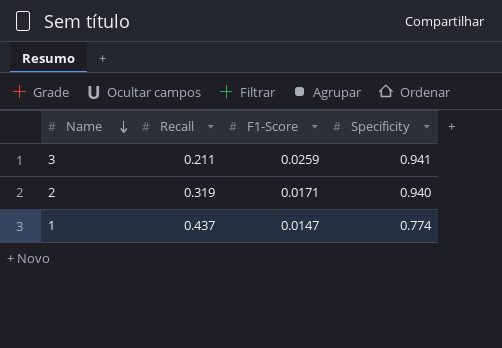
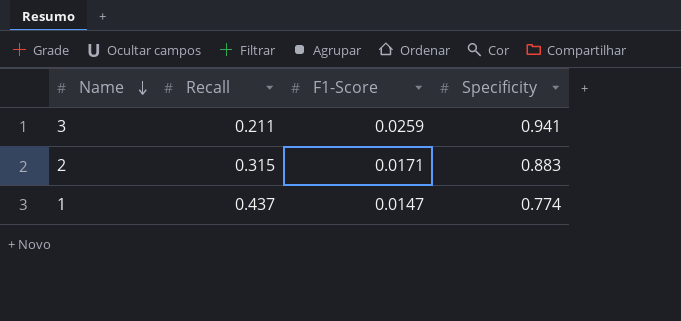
2 | Recall: 0.319 -> 0.315
2 | Specificity: 0.940 -> 0.883

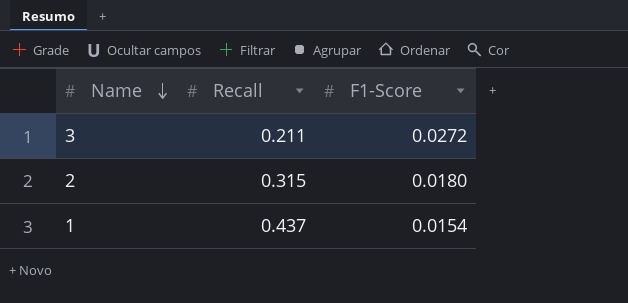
column Specificity | position: 4 -> none
3 | F1-Score: 0.0259 -> 0.0272
2 | F1-Score: 0.0171 -> 0.0180
1 | F1-Score: 0.0147 -> 0.0154

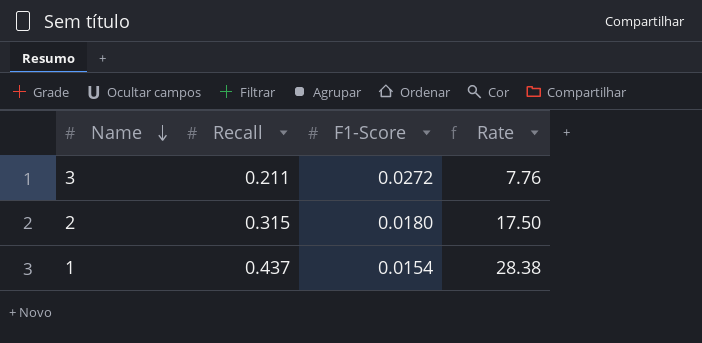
column Rate | formula: none -> [Recall] / [F1-Score]

